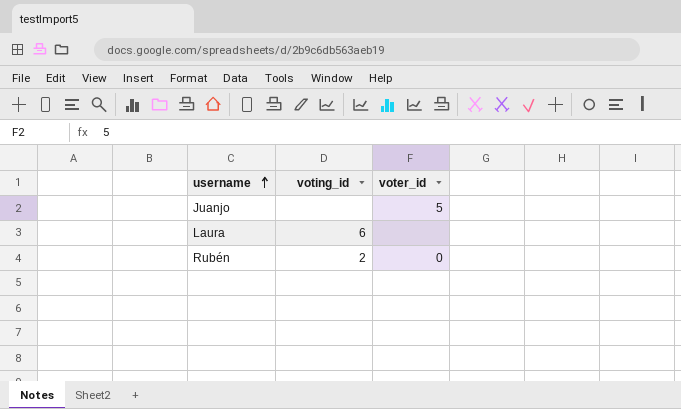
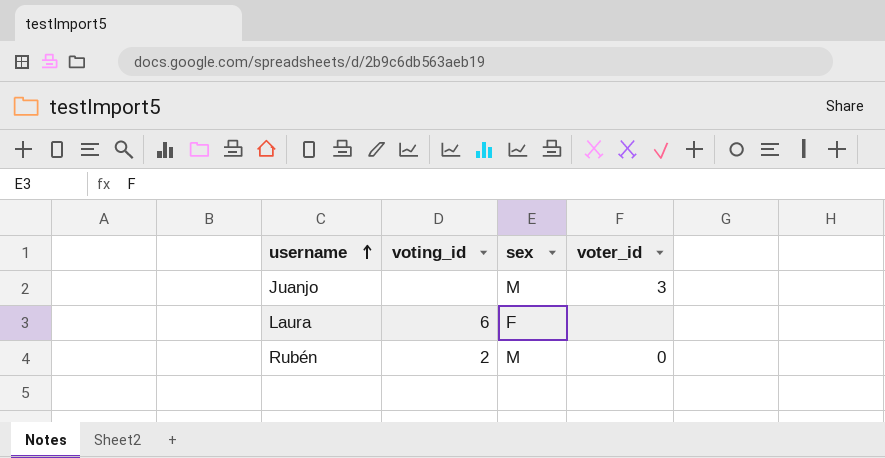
column sex | position: none -> 3
Juanjo | voter_id: 5 -> 3

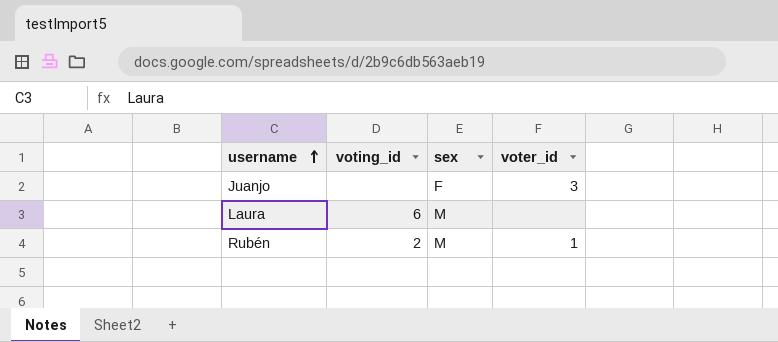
Juanjo | sex: M -> F
Laura | sex: F -> M
Rubén | voter_id: 0 -> 1

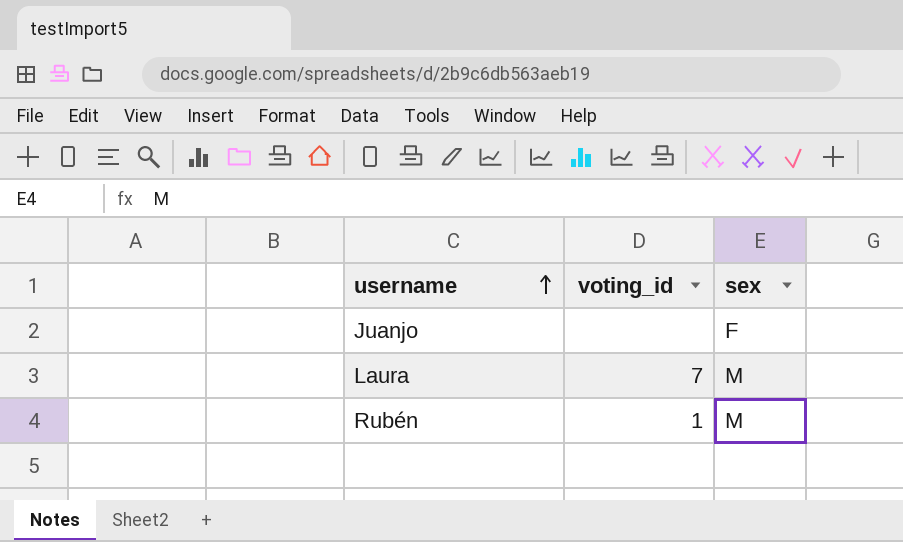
column voter_id | position: 4 -> none
Laura | voting_id: 6 -> 7
Rubén | voting_id: 2 -> 1

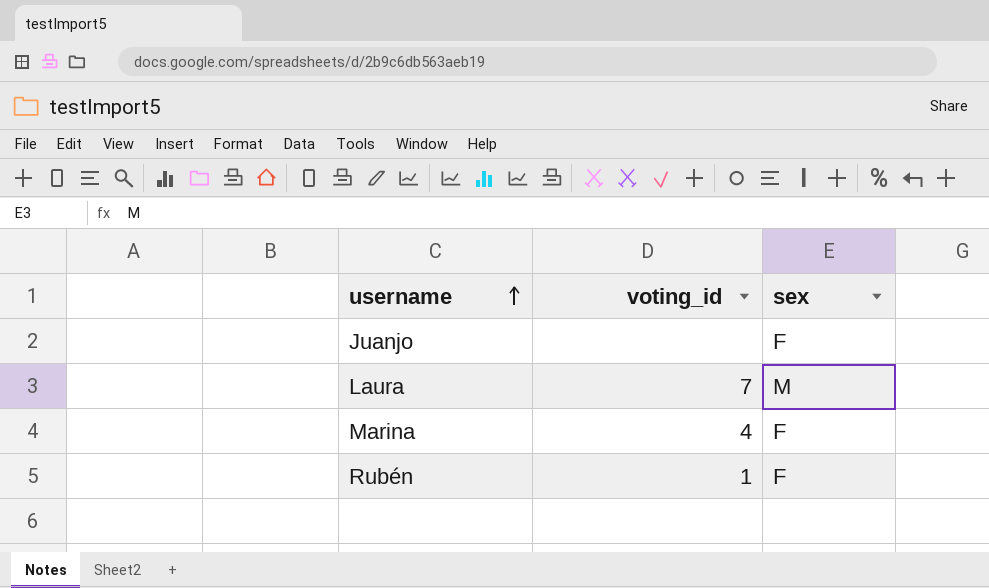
row Marina: none -> 4 | F
Rubén | sex: M -> F

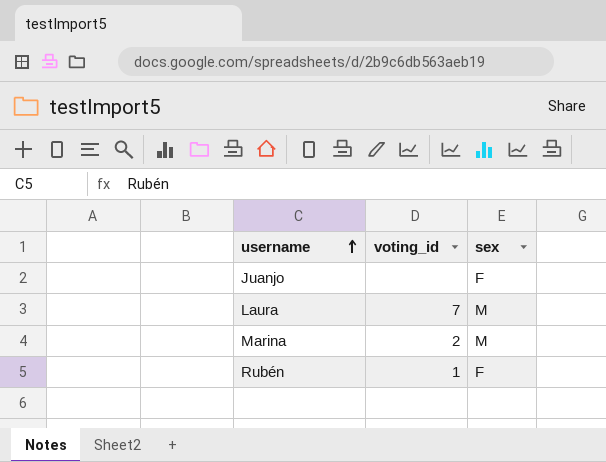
Marina | voting_id: 4 -> 2
Marina | sex: F -> M

